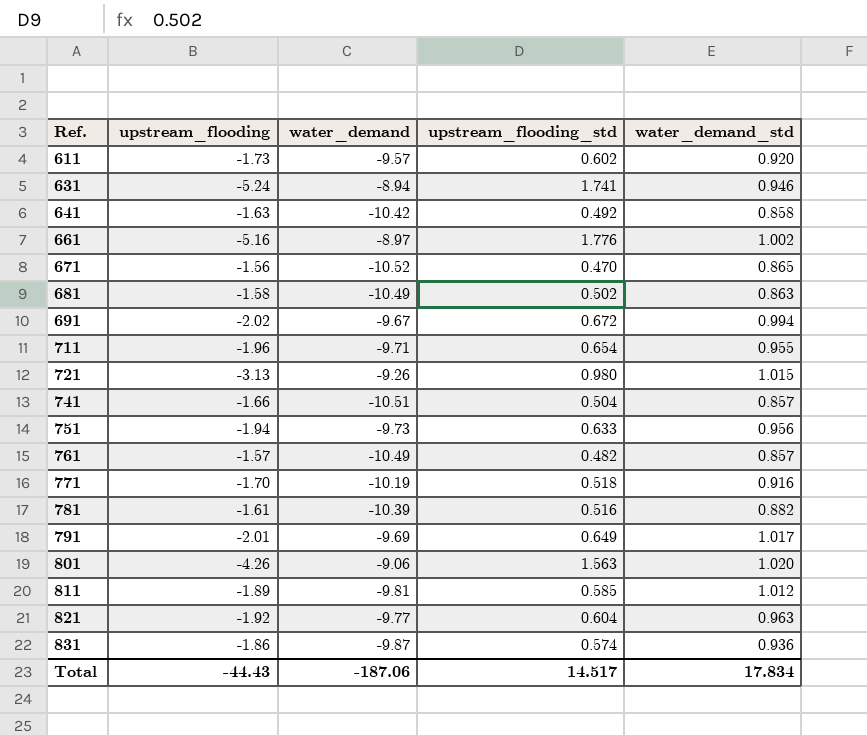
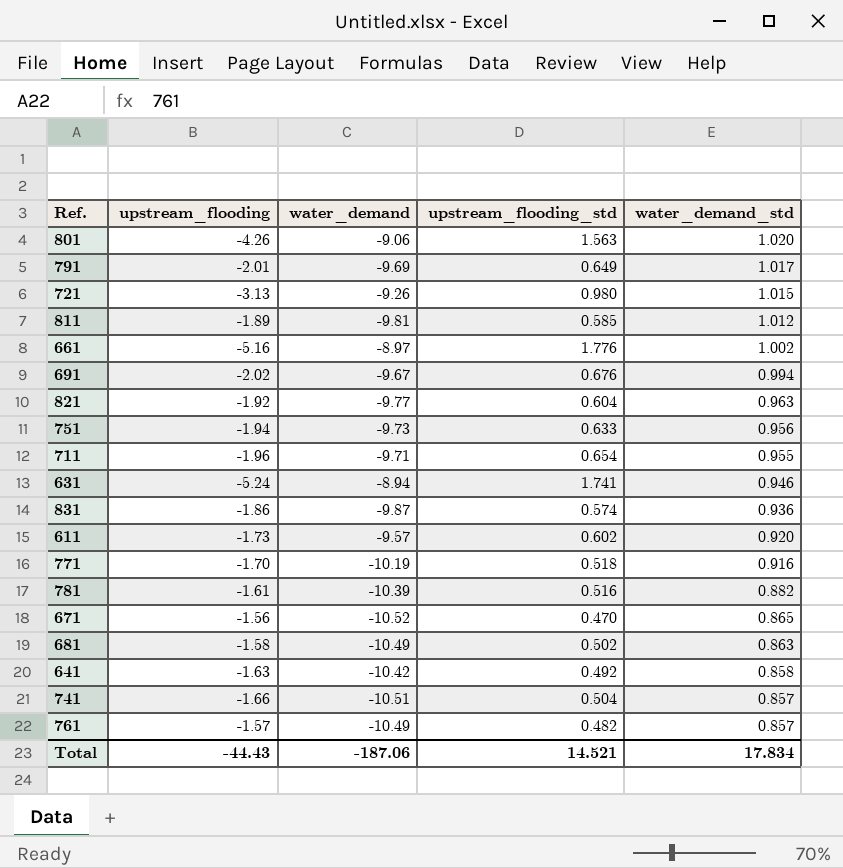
row order: Ref. ascending -> water_demand_std descending
691 | upstream_flooding_std: 0.672 -> 0.676
Total | upstream_flooding_std: 14.517 -> 14.521

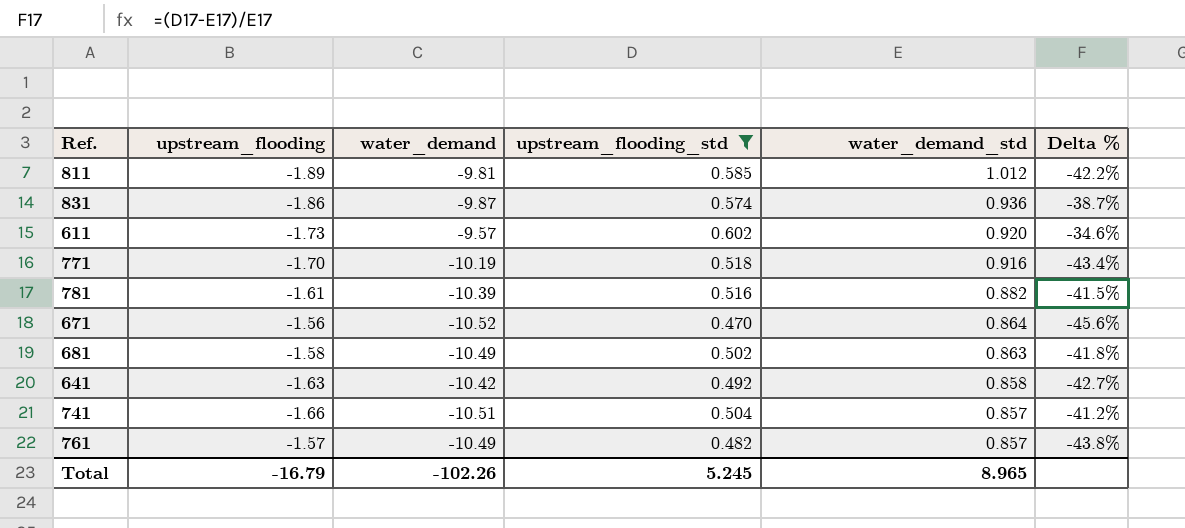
filter: none -> upstream_flooding_std <= 0.602
column Delta % | formula: none -> ([upstream_flooding_std] - [water_demand_std]) / [water_demand_std]
671 | water_demand_std: 0.865 -> 0.864
Total | upstream_flooding: -44.43 -> -16.79
Total | water_demand: -187.06 -> -102.26
Total | upstream_flooding_std: 14.521 -> 5.245
Total | water_demand_std: 17.834 -> 8.965

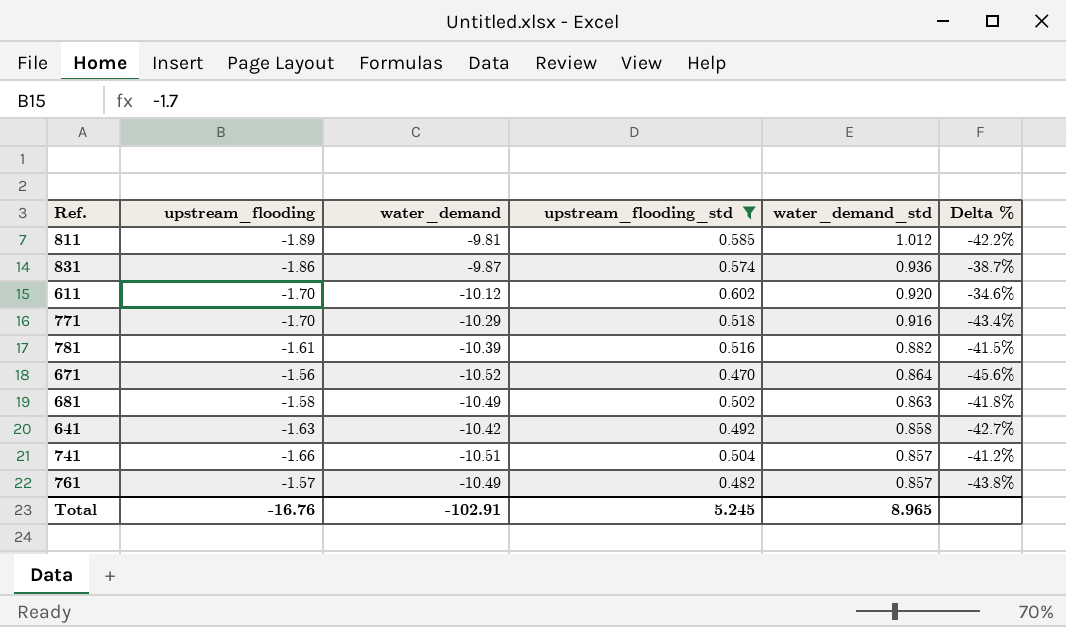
611 | upstream_flooding: -1.73 -> -1.70
611 | water_demand: -9.57 -> -10.12
771 | water_demand: -10.19 -> -10.29
Total | upstream_flooding: -16.79 -> -16.76
Total | water_demand: -102.26 -> -102.91

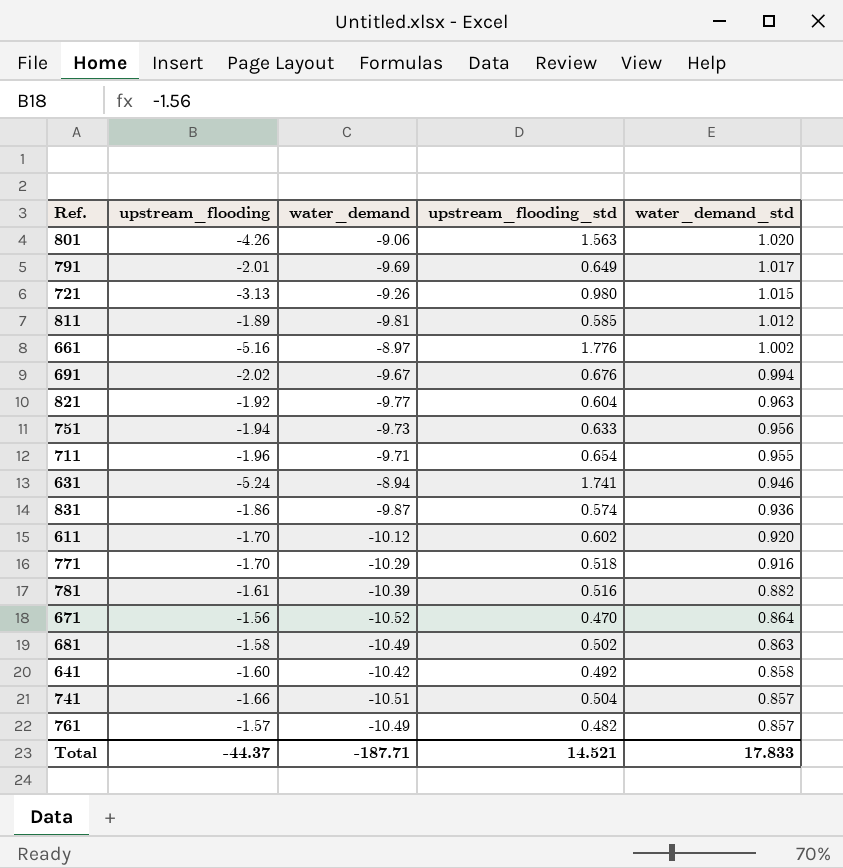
filter: upstream_flooding_std <= 0.602 -> none
column Delta % | formula: ([upstream_flooding_std] - [water_demand_std]) / [water_demand_std] -> none
641 | upstream_flooding: -1.63 -> -1.60
Total | upstream_flooding: -16.76 -> -44.37
Total | water_demand: -102.91 -> -187.71
Total | upstream_flooding_std: 5.245 -> 14.521
Total | water_demand_std: 8.965 -> 17.833

